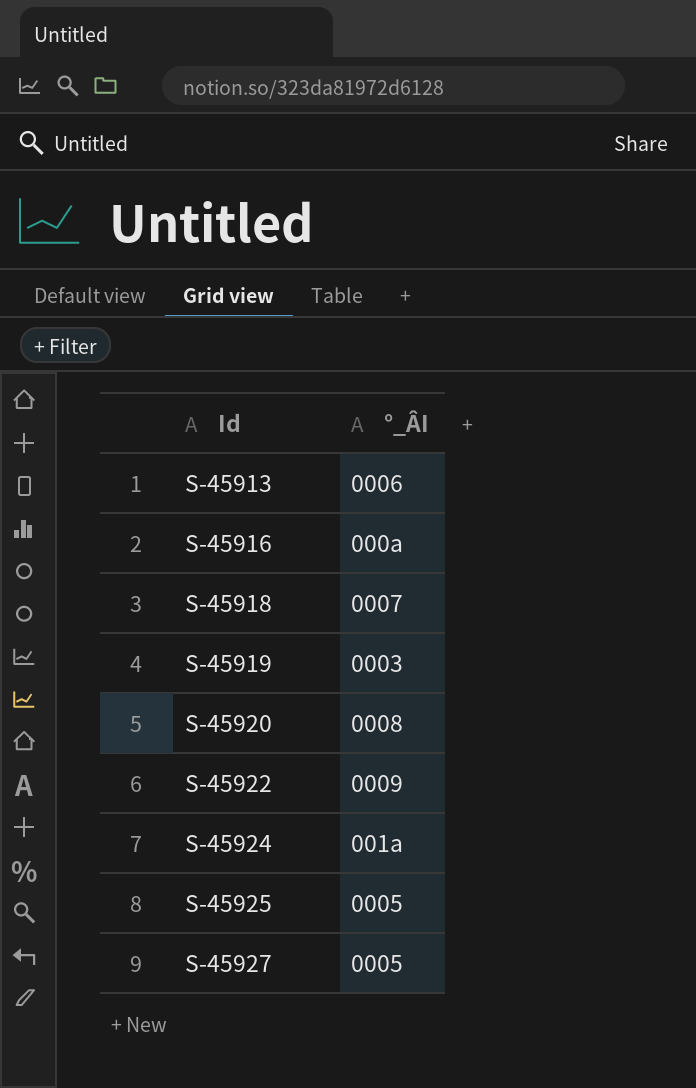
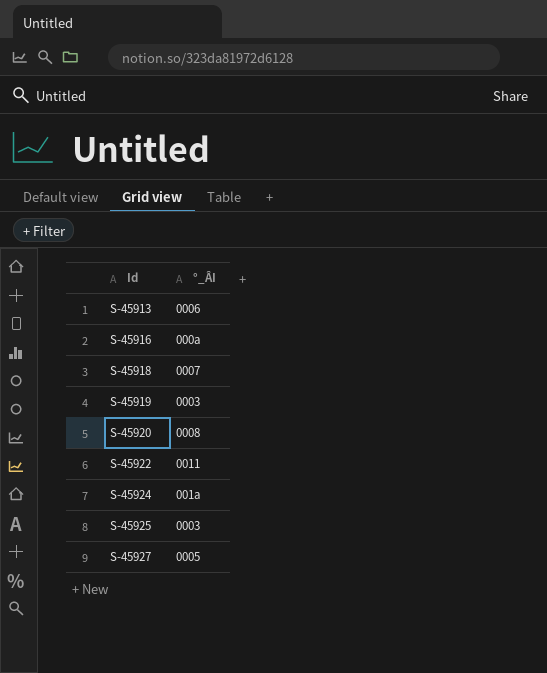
S-45922 | °_ÂI: 0009 -> 0011
S-45925 | °_ÂI: 0005 -> 0003

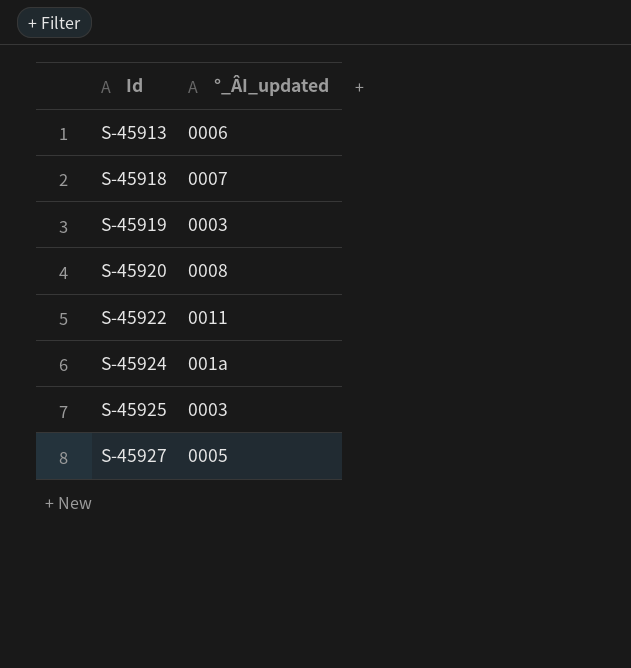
column name: °_ÂI -> °_ÂI_updated
row S-45916: 000a -> none

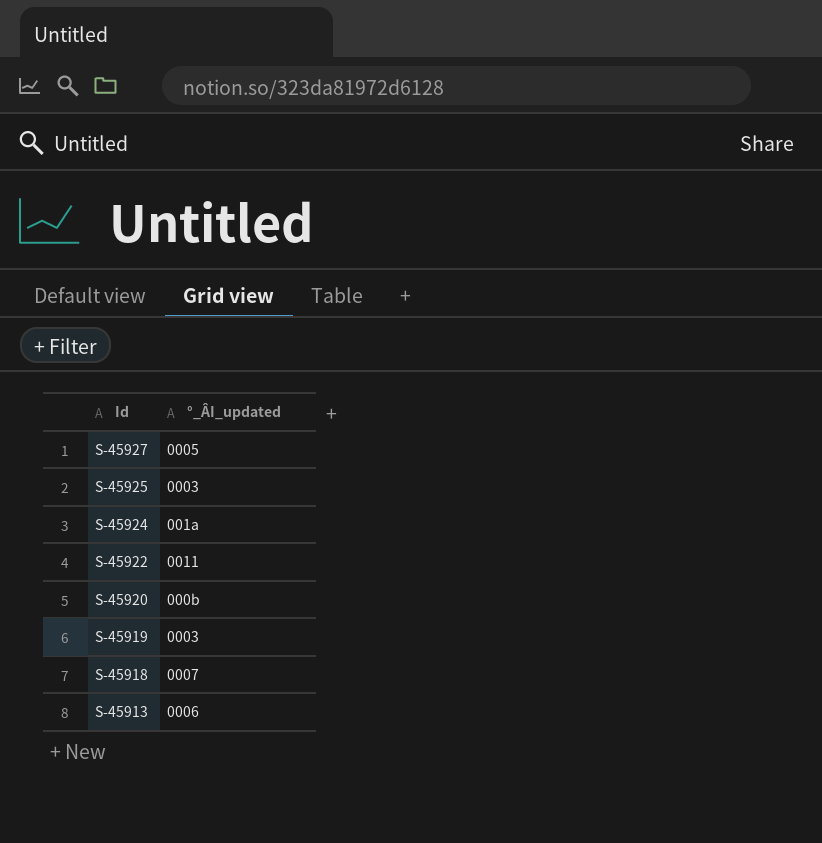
row order: Id ascending -> Id descending
S-45920 | °_ÂI_updated: 0008 -> 000b

